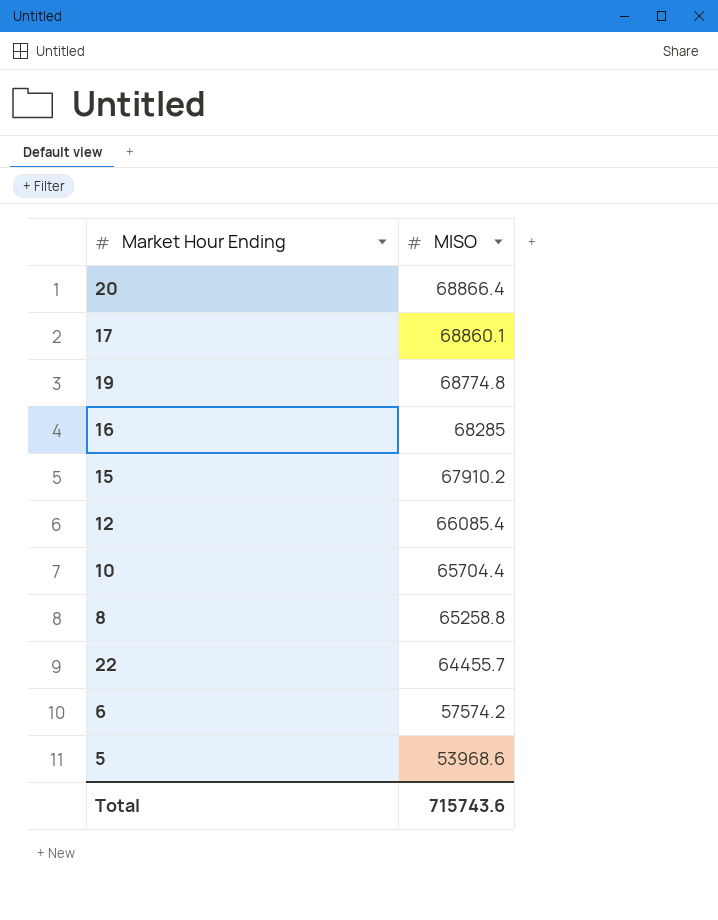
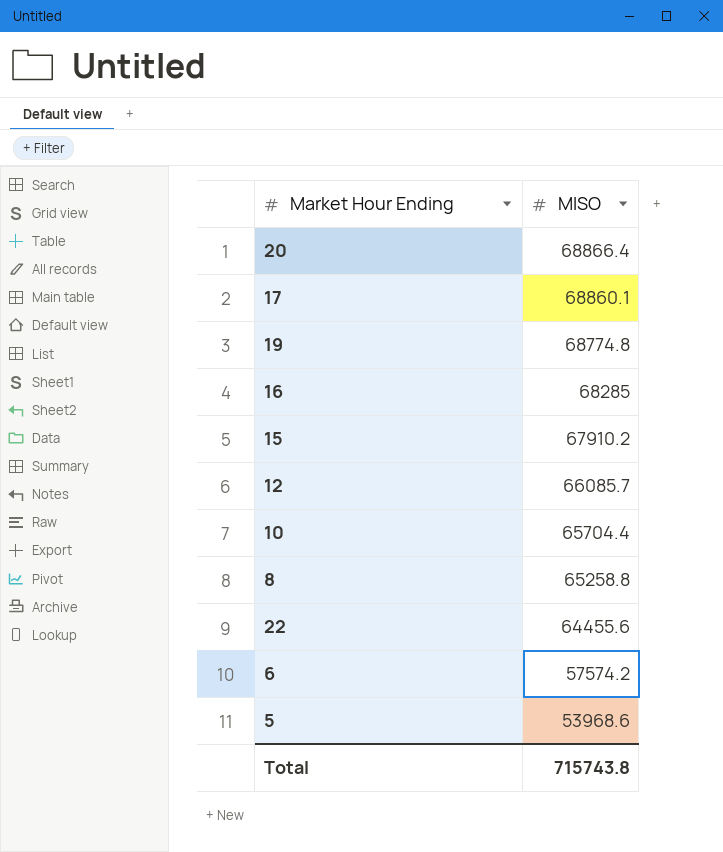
12 | MISO: 66085.4 -> 66085.7
22 | MISO: 64455.7 -> 64455.6
Total | MISO: 715743.6 -> 715743.8

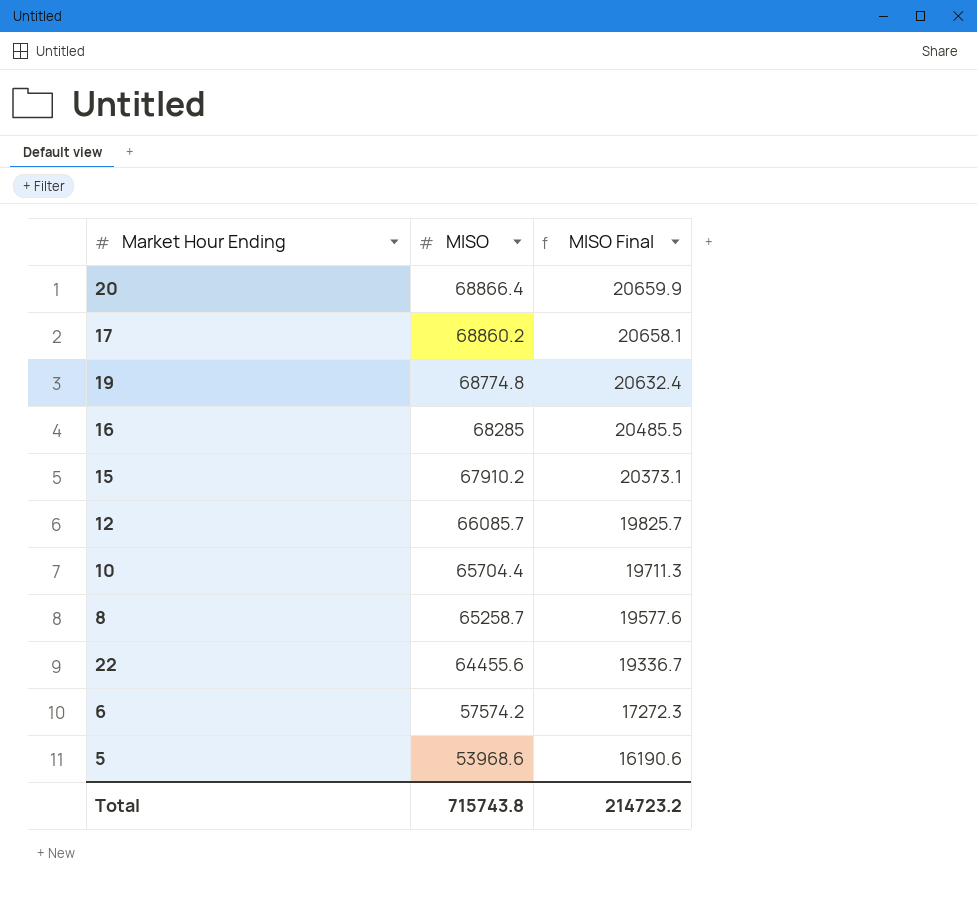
column MISO Final | formula: none -> [MISO] * 0.3
17 | MISO: 68860.1 -> 68860.2
8 | MISO: 65258.8 -> 65258.7

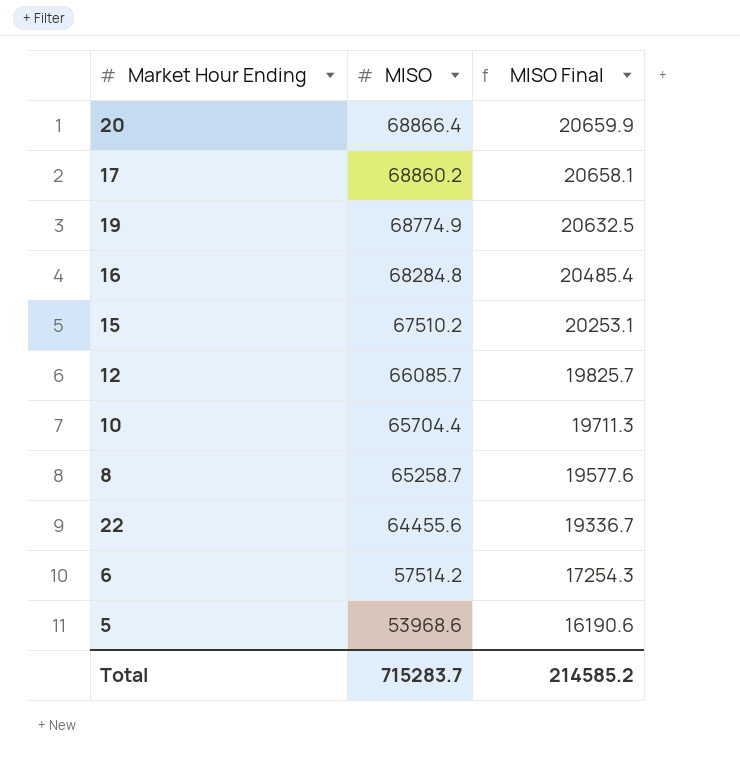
19 | MISO: 68774.8 -> 68774.9
19 | MISO Final: 20632.4 -> 20632.5
16 | MISO: 68285 -> 68284.8
16 | MISO Final: 20485.5 -> 20485.4
15 | MISO: 67910.2 -> 67510.2
15 | MISO Final: 20373.1 -> 20253.1
6 | MISO: 57574.2 -> 57514.2
6 | MISO Final: 17272.3 -> 17254.3
Total | MISO: 715743.8 -> 715283.7
Total | MISO Final: 214723.2 -> 214585.2

